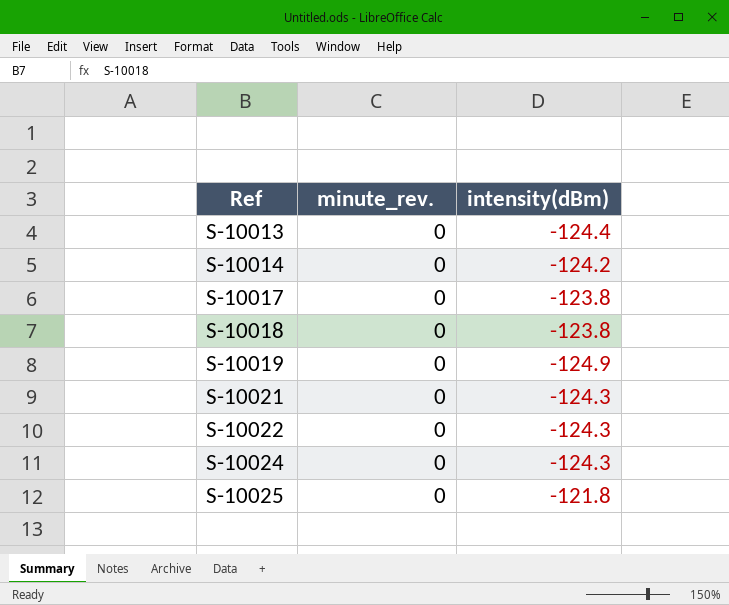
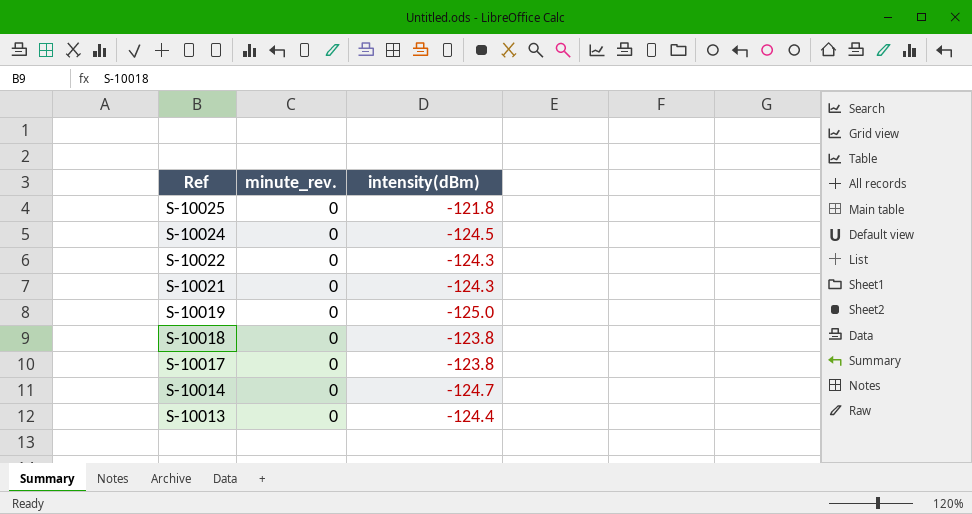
row order: Ref ascending -> Ref descending
S-10024 | intensity(dBm): -124.3 -> -124.5
S-10019 | intensity(dBm): -124.9 -> -125.0
S-10014 | intensity(dBm): -124.2 -> -124.7

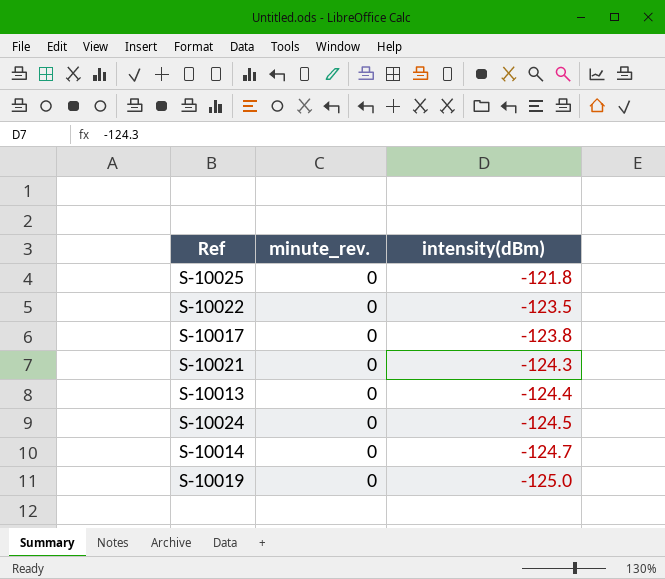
row order: Ref descending -> intensity(dBm) descending
row S-10018: 0 | -123.8 -> none
S-10022 | intensity(dBm): -124.3 -> -123.5

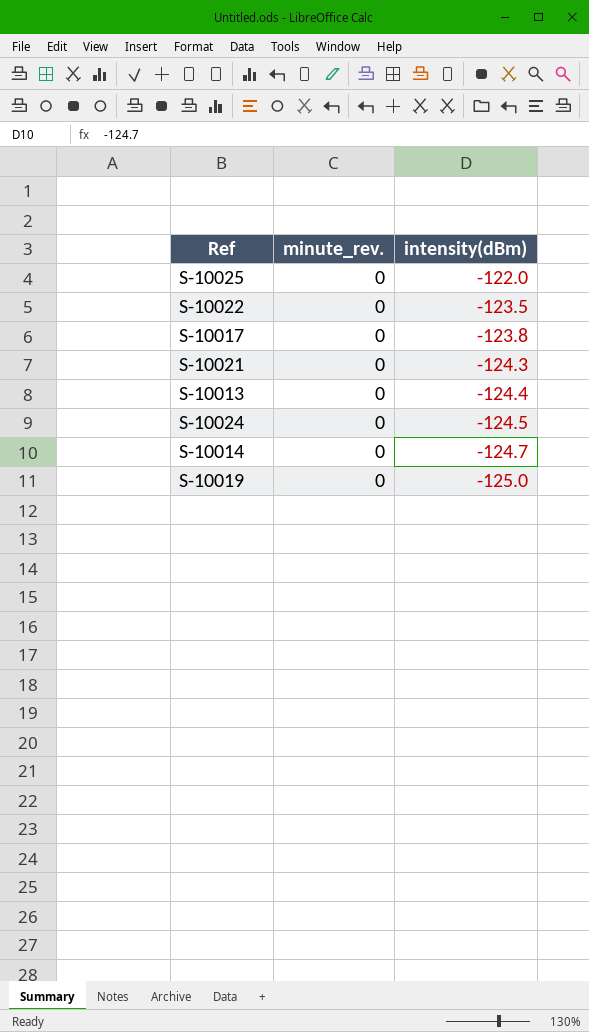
S-10025 | intensity(dBm): -121.8 -> -122.0

